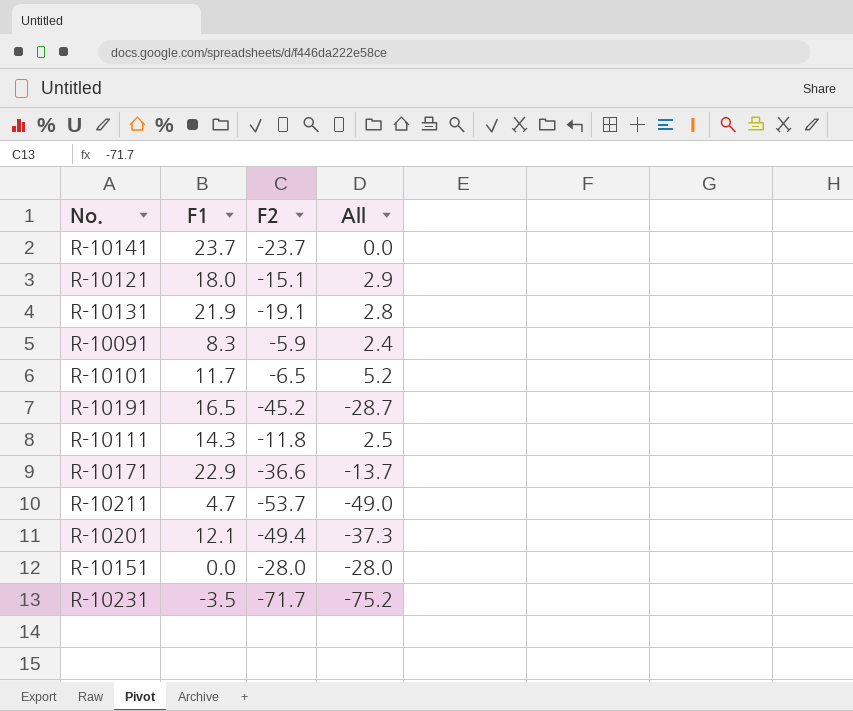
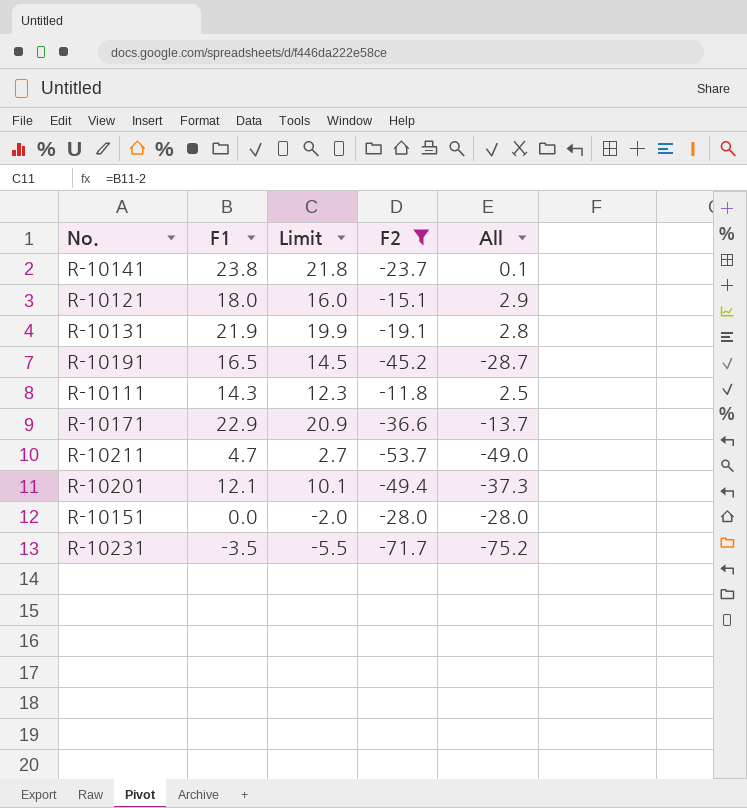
filter: none -> F2 <= -11.8
column Limit | formula: none -> [F1] - 2
R-10141 | F1: 23.7 -> 23.8
R-10141 | All: 0.0 -> 0.1

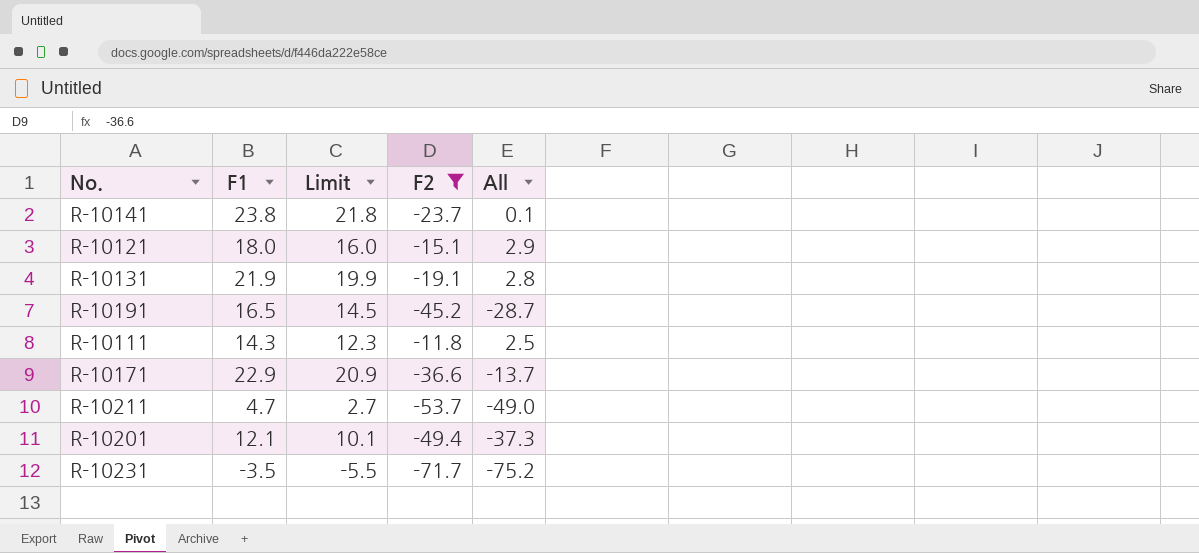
row R-10151: 0.0 | -2.0 | -28.0 | -28.0 -> none

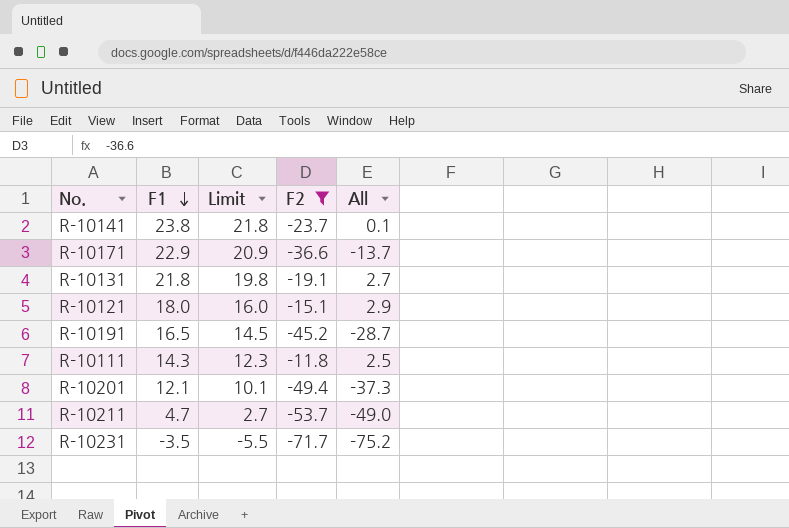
row order: none -> F1 descending
R-10131 | F1: 21.9 -> 21.8
R-10131 | Limit: 19.9 -> 19.8
R-10131 | All: 2.8 -> 2.7

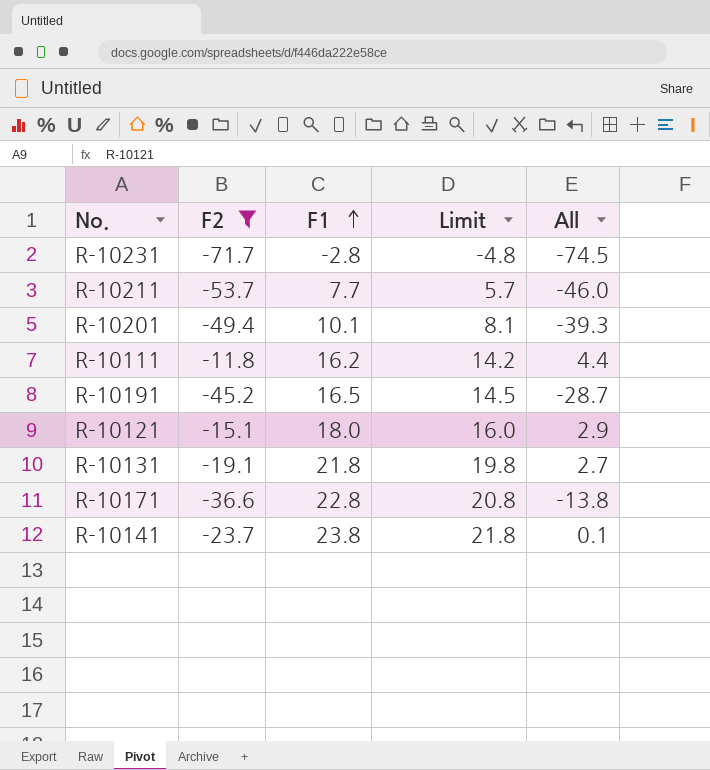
row order: F1 descending -> F1 ascending
column F2 | position: 4 -> 2
R-10231 | F1: -3.5 -> -2.8
R-10231 | Limit: -5.5 -> -4.8
R-10231 | All: -75.2 -> -74.5
R-10211 | F1: 4.7 -> 7.7
R-10211 | Limit: 2.7 -> 5.7
R-10211 | All: -49.0 -> -46.0
R-10201 | F1: 12.1 -> 10.1
R-10201 | Limit: 10.1 -> 8.1
R-10201 | All: -37.3 -> -39.3
R-10111 | F1: 14.3 -> 16.2
R-10111 | Limit: 12.3 -> 14.2
R-10111 | All: 2.5 -> 4.4
R-10171 | F1: 22.9 -> 22.8
R-10171 | Limit: 20.9 -> 20.8
R-10171 | All: -13.7 -> -13.8

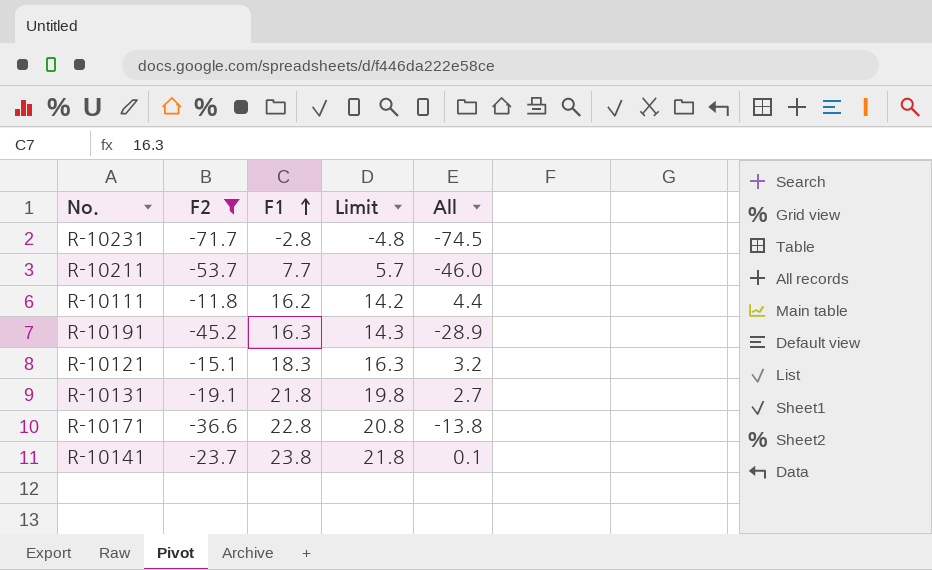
row R-10201: -49.4 | 10.1 | 8.1 | -39.3 -> none
R-10191 | F1: 16.5 -> 16.3
R-10191 | Limit: 14.5 -> 14.3
R-10191 | All: -28.7 -> -28.9
R-10121 | F1: 18.0 -> 18.3
R-10121 | Limit: 16.0 -> 16.3
R-10121 | All: 2.9 -> 3.2

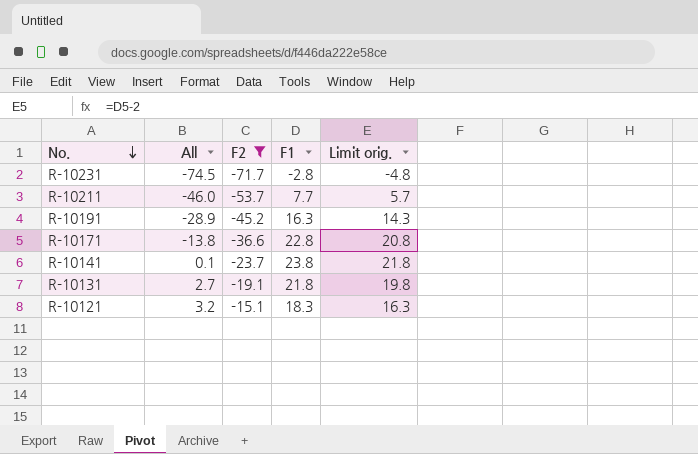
row order: F1 ascending -> No. descending
column All | position: 5 -> 2
column name: Limit -> Limit orig.
row R-10111: -11.8 | 16.2 | 14.2 | 4.4 -> none

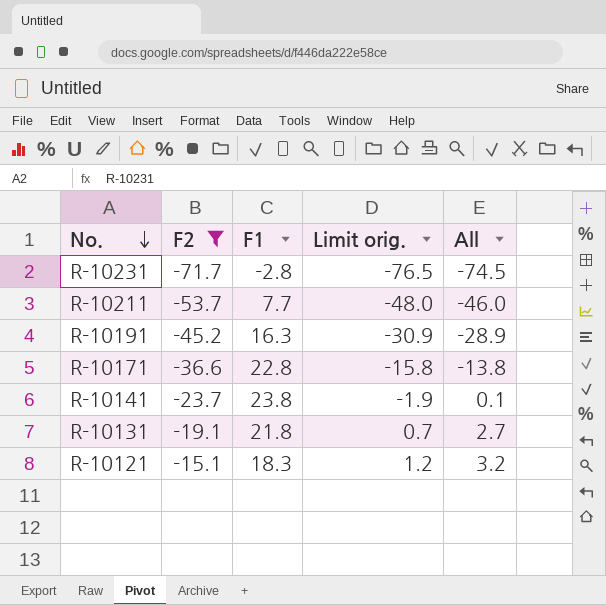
column Limit orig. | formula: [F1] - 2 -> [All] - 2
column All | position: 2 -> 5

